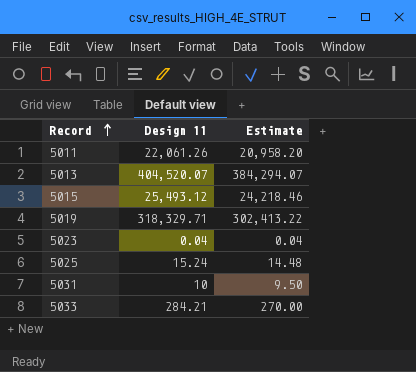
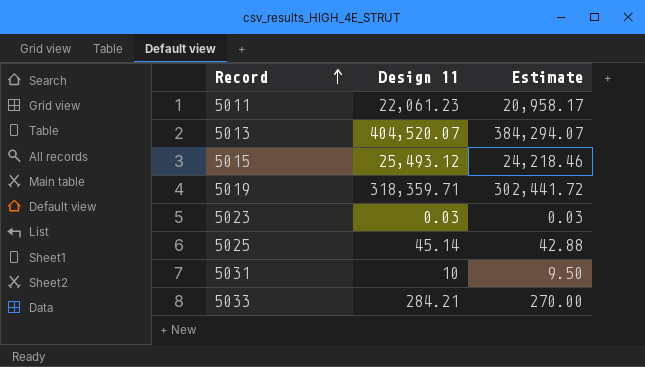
5011 | Design 11: 22,061.26 -> 22,061.23
5011 | Estimate: 20,958.20 -> 20,958.17
5019 | Design 11: 318,329.71 -> 318,359.71
5019 | Estimate: 302,413.22 -> 302,441.72
5023 | Design 11: 0.04 -> 0.03
5023 | Estimate: 0.04 -> 0.03
5025 | Design 11: 15.24 -> 45.14
5025 | Estimate: 14.48 -> 42.88

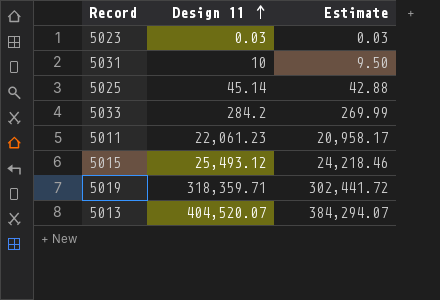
row order: Record ascending -> Design 11 ascending
5033 | Design 11: 284.21 -> 284.2
5033 | Estimate: 270.00 -> 269.99

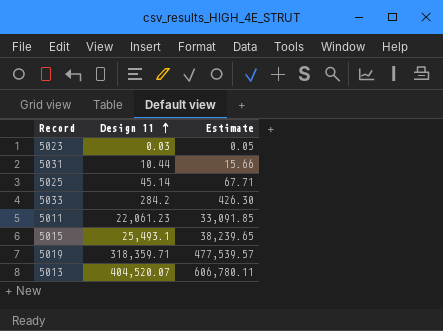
column Estimate | formula: [Design 11] * 0.95 -> [Design 11] * 1.5
5031 | Design 11: 10 -> 10.44
5015 | Design 11: 25,493.12 -> 25,493.1

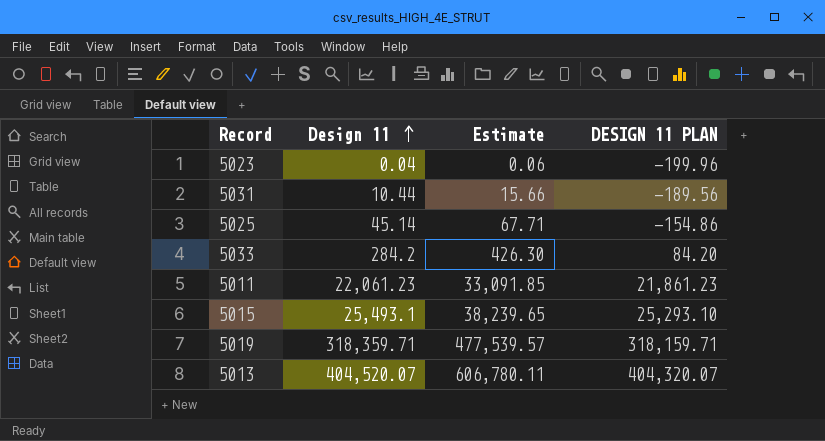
column DESIGN 11 PLAN | formula: none -> [Design 11] - 200
5023 | Design 11: 0.03 -> 0.04
5023 | Estimate: 0.05 -> 0.06

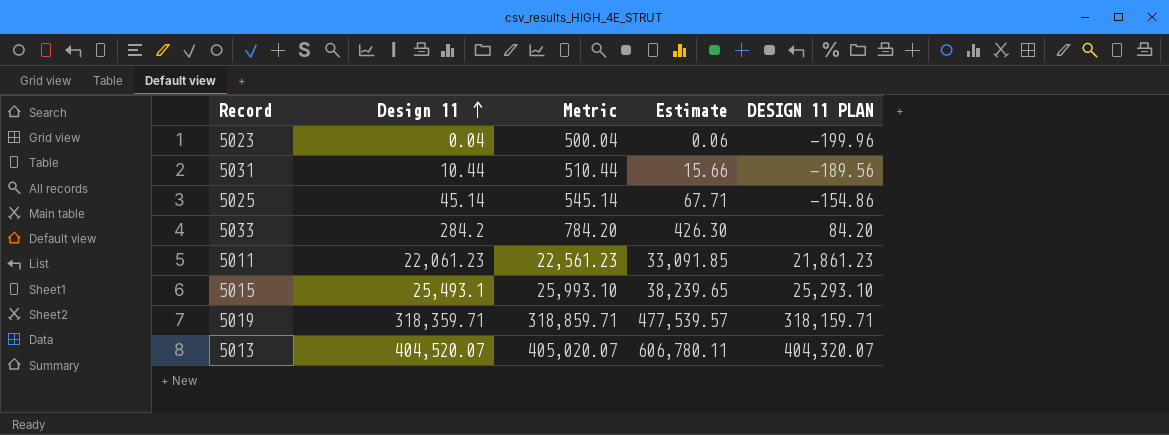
column Metric | formula: none -> [Design 11] + 500

